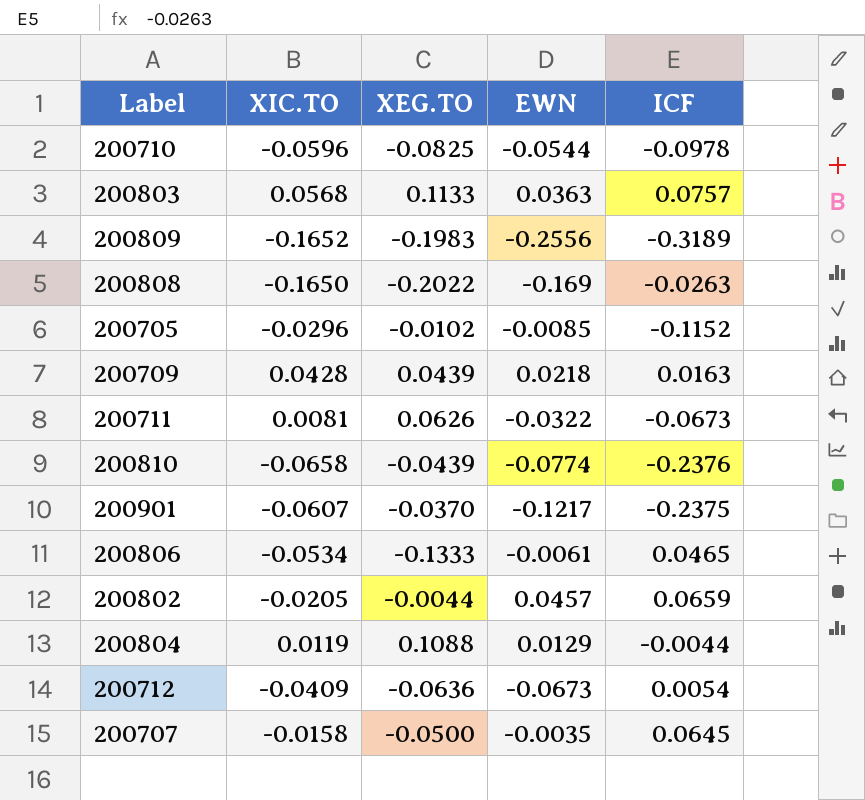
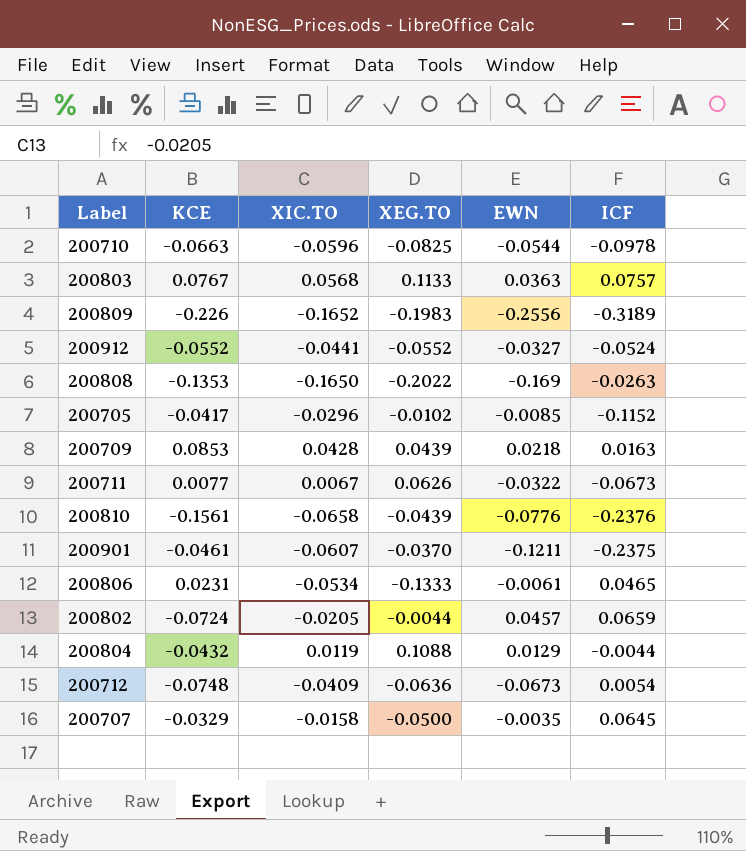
column KCE | position: none -> 2
row 200912: none -> -0.0552 | -0.0441 | -0.0552 | -0.0327 | -0.0524
200711 | XIC.TO: 0.0081 -> 0.0067
200810 | EWN: -0.0774 -> -0.0776
200901 | EWN: -0.1217 -> -0.1211

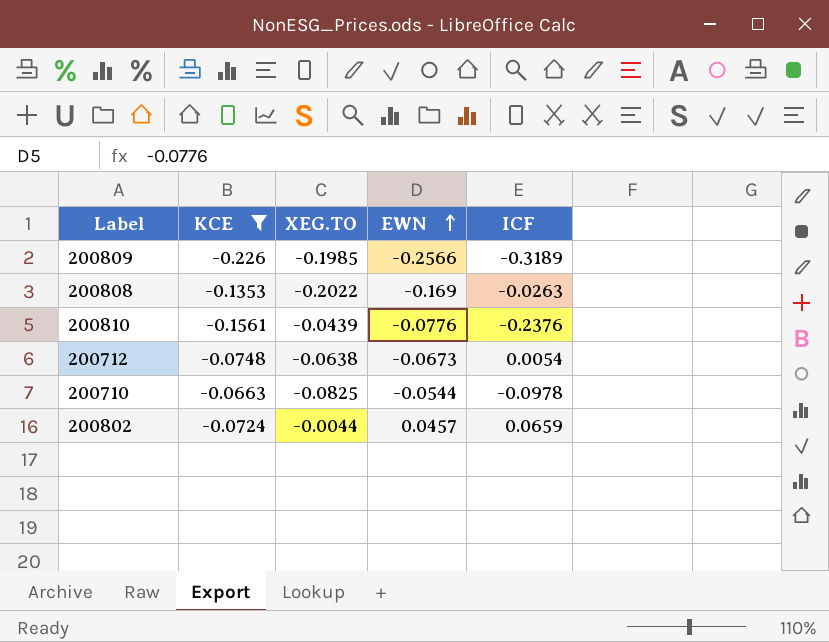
filter: none -> KCE <= -0.0663
row order: none -> EWN ascending
column XIC.TO | position: 3 -> none
200809 | XEG.TO: -0.1983 -> -0.1985
200809 | EWN: -0.2556 -> -0.2566
200712 | XEG.TO: -0.0636 -> -0.0638

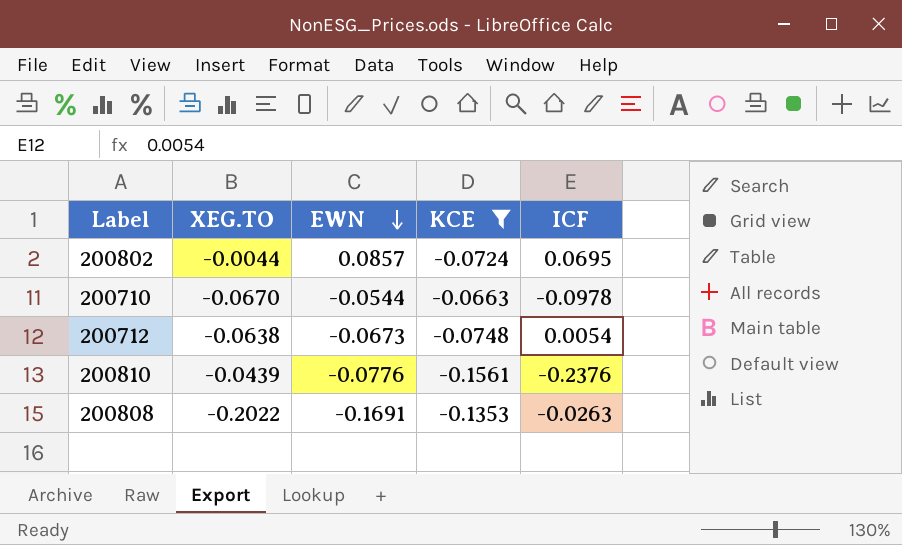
row order: EWN ascending -> EWN descending
column KCE | position: 2 -> 4
row 200809: -0.226 | -0.1985 | -0.2566 | -0.3189 -> none
200802 | EWN: 0.0457 -> 0.0857
200802 | ICF: 0.0659 -> 0.0695
200710 | XEG.TO: -0.0825 -> -0.0670
200808 | EWN: -0.169 -> -0.1691

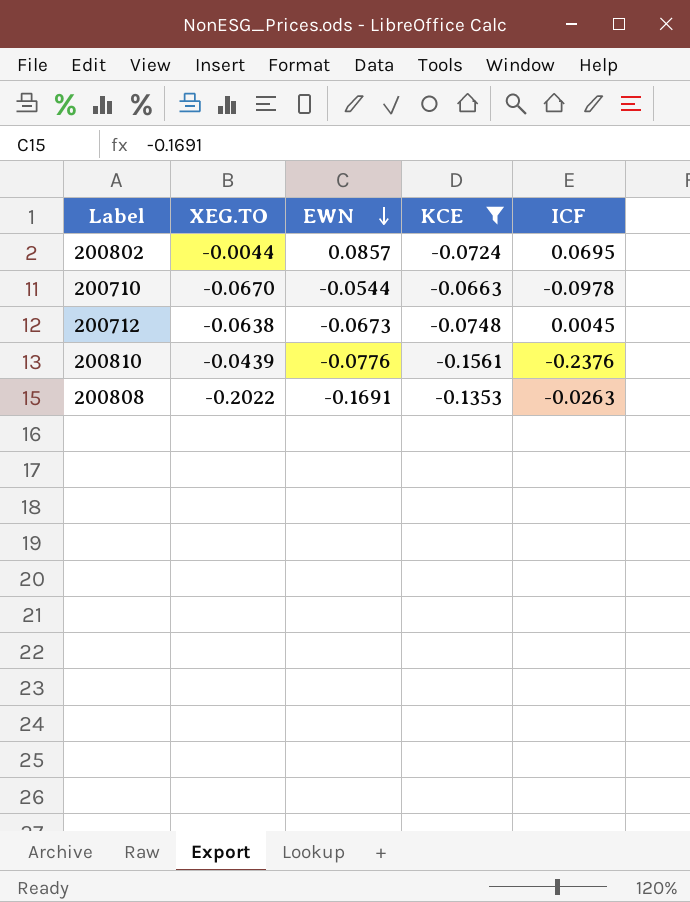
200712 | ICF: 0.0054 -> 0.0045

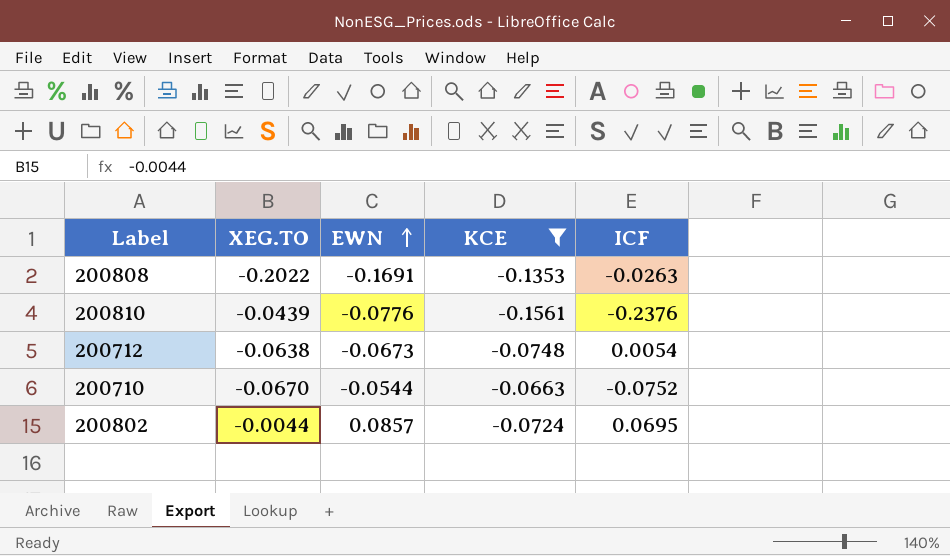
row order: EWN descending -> EWN ascending
200712 | ICF: 0.0045 -> 0.0054
200710 | ICF: -0.0978 -> -0.0752

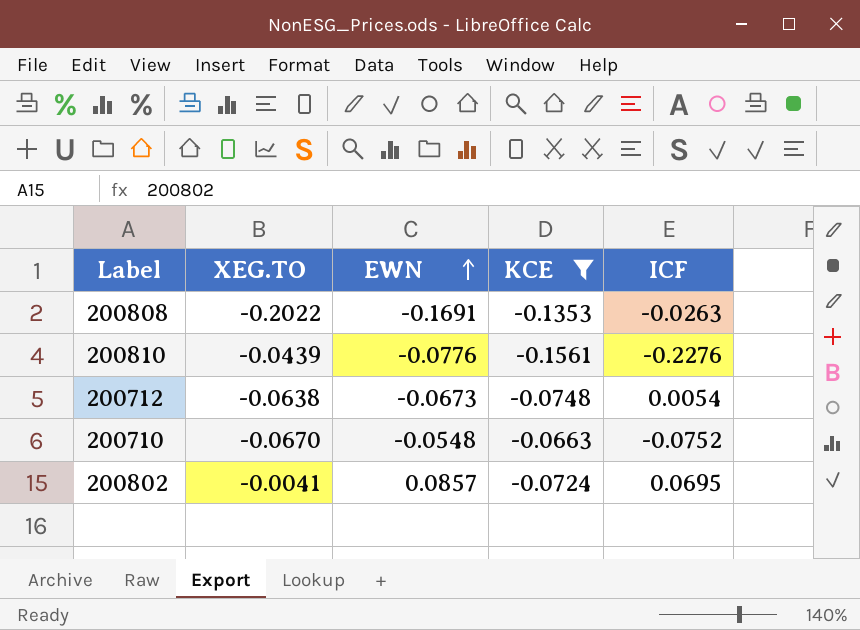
200810 | ICF: -0.2376 -> -0.2276
200710 | EWN: -0.0544 -> -0.0548
200802 | XEG.TO: -0.0044 -> -0.0041

